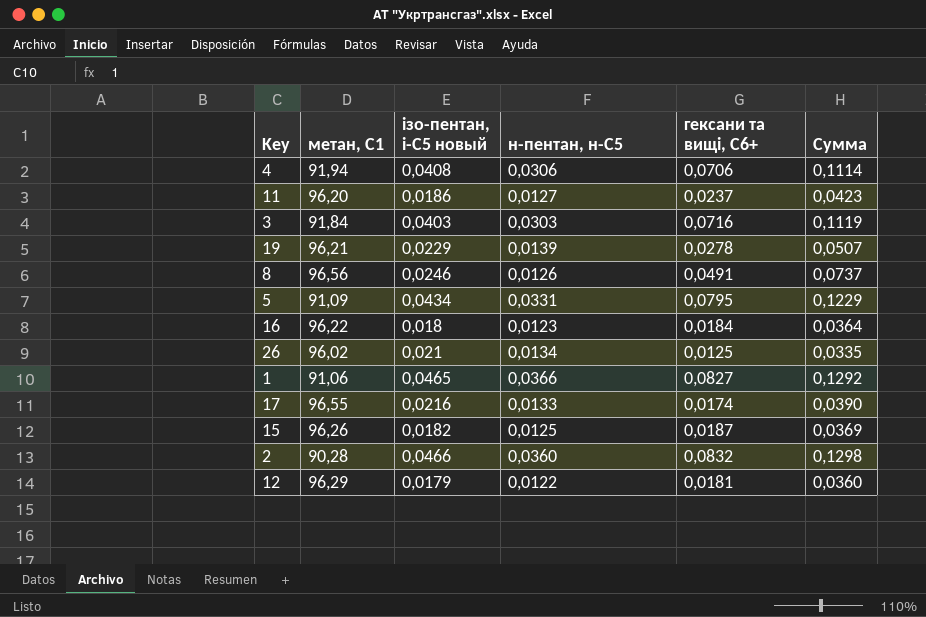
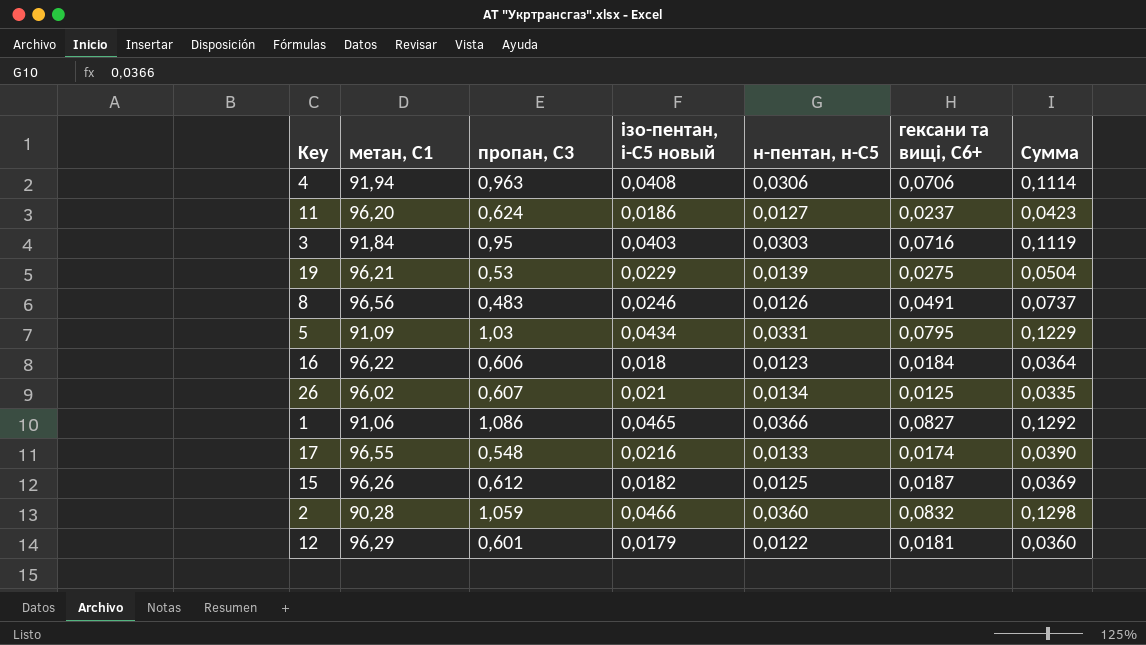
column пропан, С3 | position: none -> 3
19 | гексани та вищі, С6+: 0,0278 -> 0,0275
19 | Сумма: 0,0507 -> 0,0504

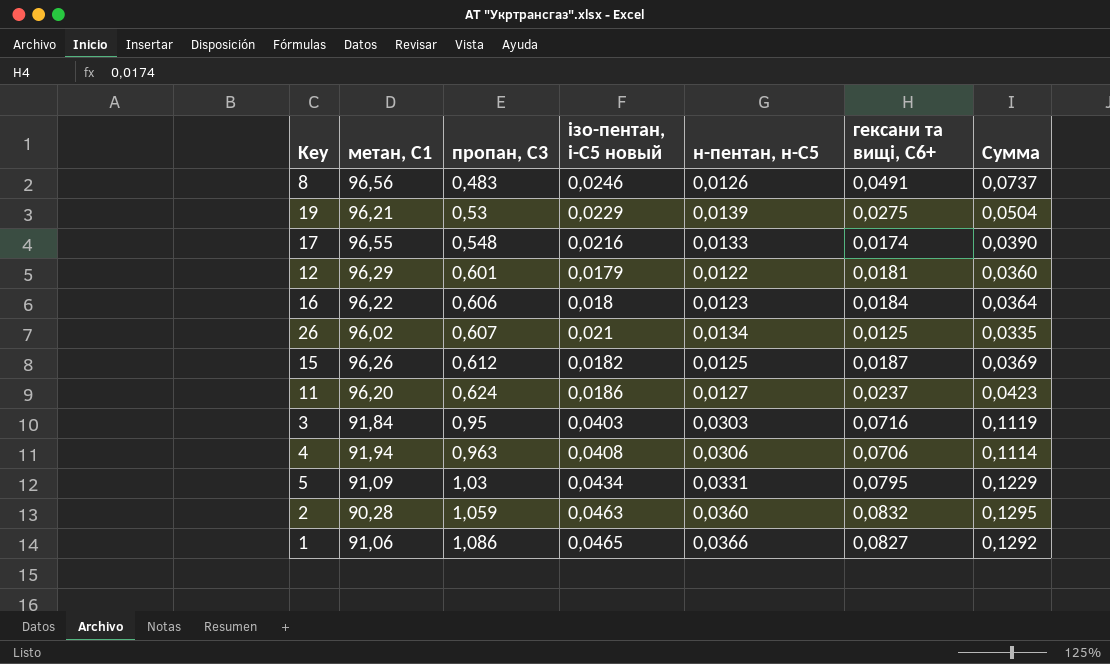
row order: none -> пропан, С3 ascending
2 | ізо-пентан, і-С5 новый: 0,0466 -> 0,0463
2 | Сумма: 0,1298 -> 0,1295

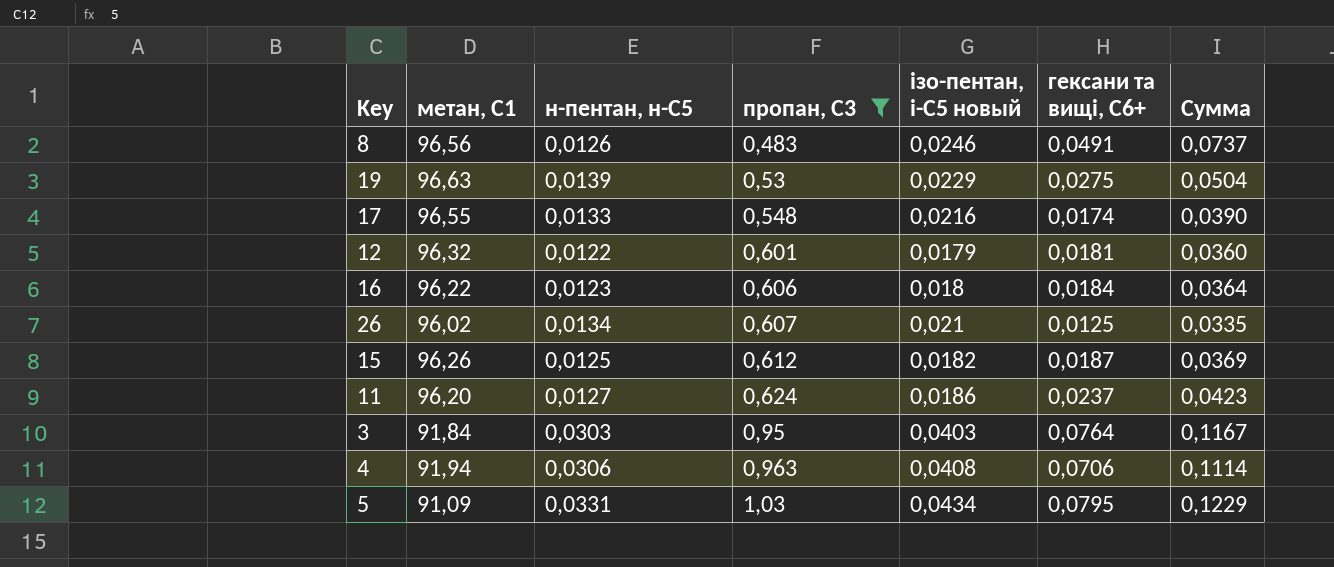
filter: none -> пропан, С3 <= 1,03
column н-пентан, н-С5 | position: 5 -> 3
19 | метан, С1: 96,21 -> 96,63
12 | метан, С1: 96,29 -> 96,32
3 | гексани та вищі, С6+: 0,0716 -> 0,0764
3 | Сумма: 0,1119 -> 0,1167

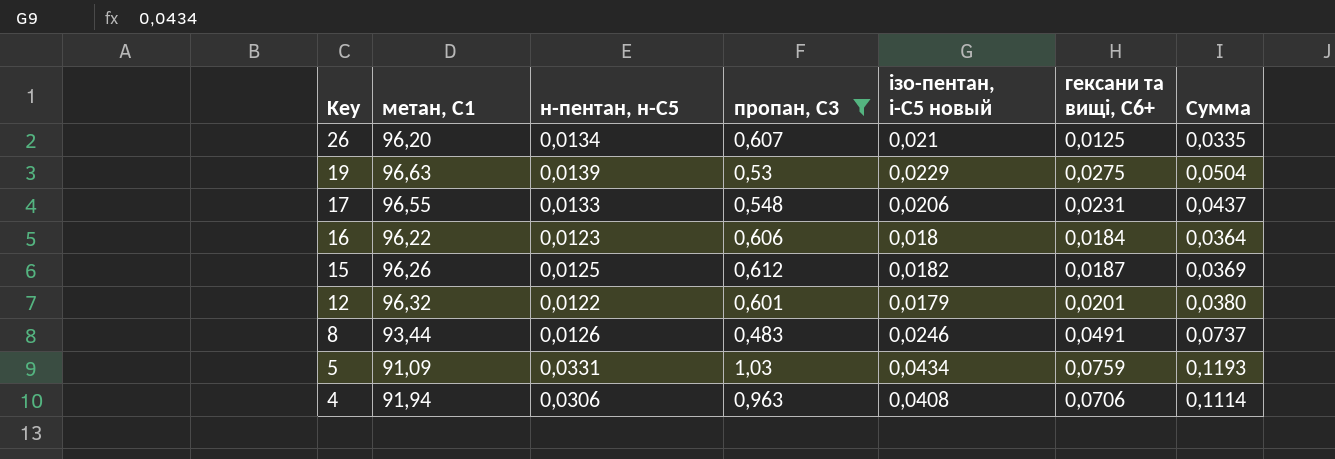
row order: пропан, С3 ascending -> Key descending
row 11: 96,20 | 0,0127 | 0,624 | 0,0186 | 0,0237 | 0,0423 -> none
row 3: 91,84 | 0,0303 | 0,95 | 0,0403 | 0,0764 | 0,1167 -> none
26 | метан, С1: 96,02 -> 96,20
17 | ізо-пентан, і-С5 новый: 0,0216 -> 0,0206
17 | гексани та вищі, С6+: 0,0174 -> 0,0231
17 | Сумма: 0,0390 -> 0,0437
12 | гексани та вищі, С6+: 0,0181 -> 0,0201
12 | Сумма: 0,0360 -> 0,0380
8 | метан, С1: 96,56 -> 93,44
5 | гексани та вищі, С6+: 0,0795 -> 0,0759
5 | Сумма: 0,1229 -> 0,1193

